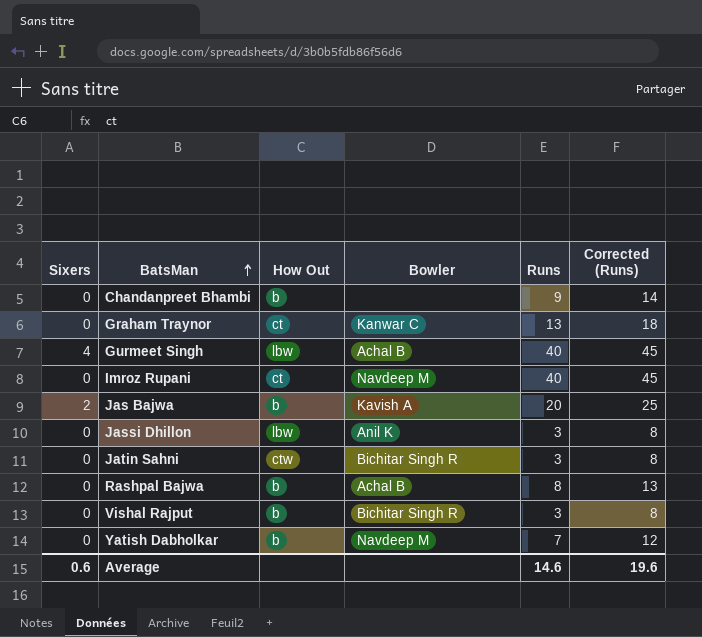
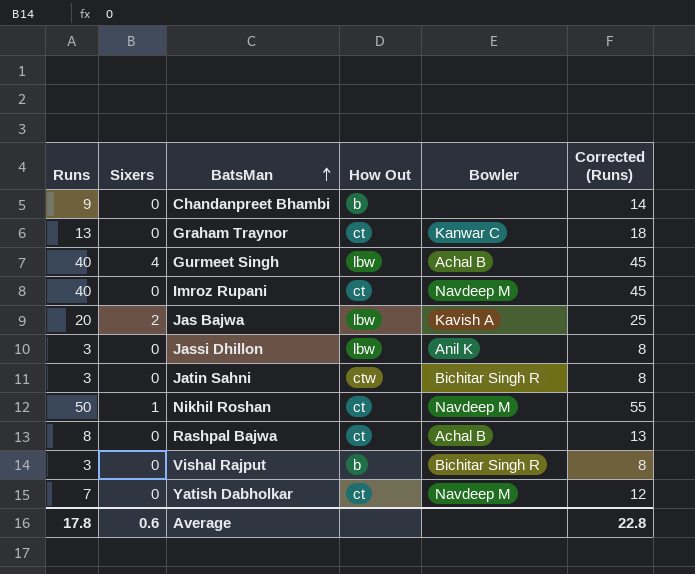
column Runs | position: 5 -> 1
Jas Bajwa | How Out: b -> lbw
row Nikhil Roshan: none -> 50 | 1 | ct | Navdeep M | 55
Rashpal Bajwa | How Out: b -> ct
Yatish Dabholkar | How Out: b -> ct
Average | Runs: 14.6 -> 17.8
Average | Corrected (Runs): 19.6 -> 22.8

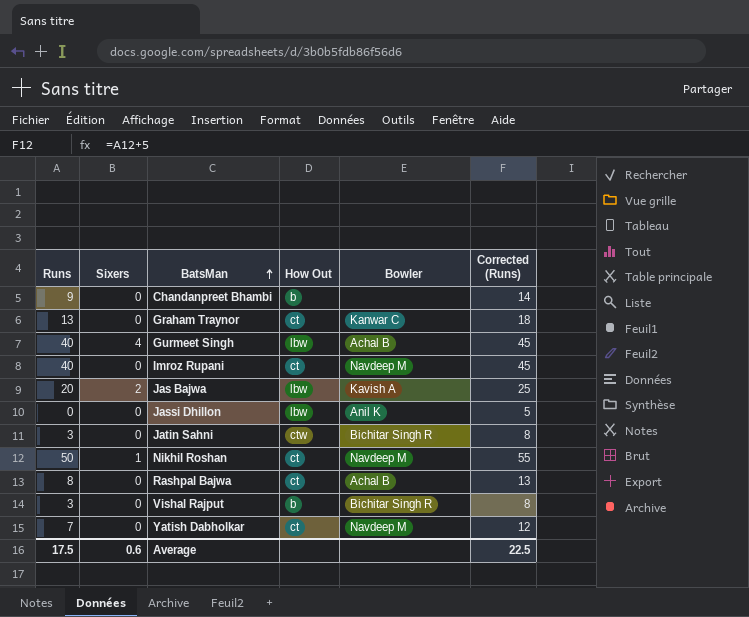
Jassi Dhillon | Runs: 3 -> 0
Jassi Dhillon | Corrected (Runs): 8 -> 5
Average | Runs: 17.8 -> 17.5
Average | Corrected (Runs): 22.8 -> 22.5

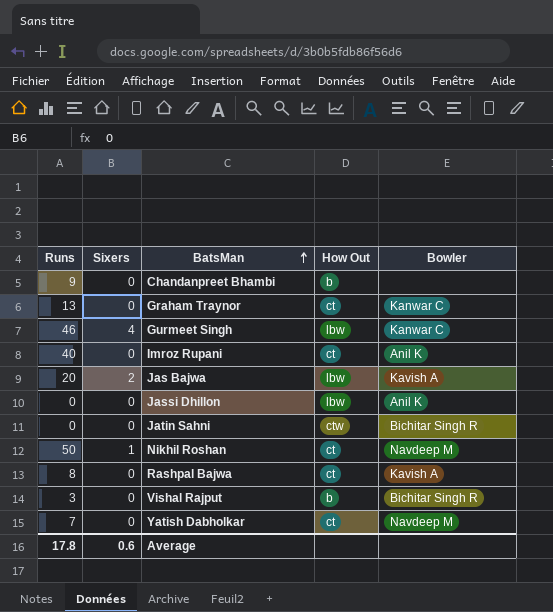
column Corrected (Runs) | formula: [Runs] + 5 -> none
Gurmeet Singh | Runs: 40 -> 46
Gurmeet Singh | Bowler: Achal B -> Kanwar C
Imroz Rupani | Bowler: Navdeep M -> Anil K
Jatin Sahni | Runs: 3 -> 0
Rashpal Bajwa | Bowler: Achal B -> Kavish A
Average | Runs: 17.5 -> 17.8

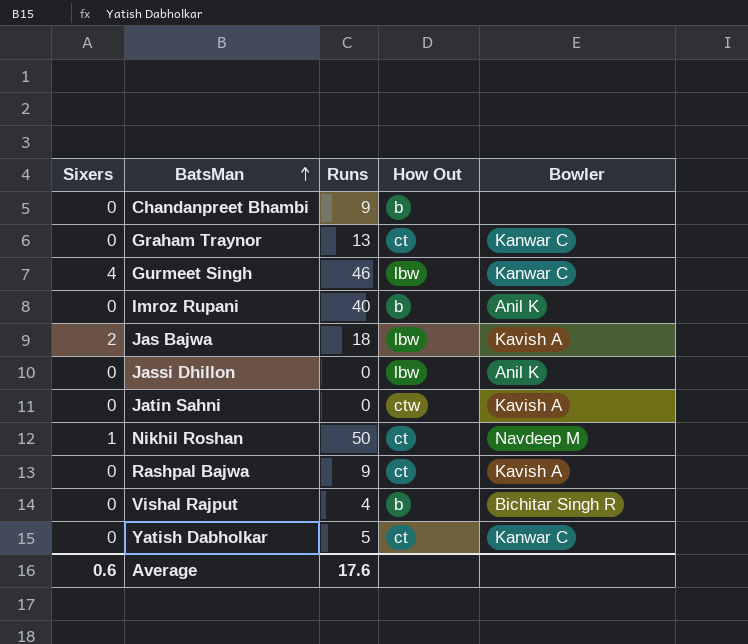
column Runs | position: 1 -> 3
Imroz Rupani | How Out: ct -> b
Jas Bajwa | Runs: 20 -> 18
Jatin Sahni | Bowler: Bichitar Singh R -> Kavish A
Rashpal Bajwa | Runs: 8 -> 9
Vishal Rajput | Runs: 3 -> 4
Yatish Dabholkar | Runs: 7 -> 5
Yatish Dabholkar | Bowler: Navdeep M -> Kanwar C
Average | Runs: 17.8 -> 17.6

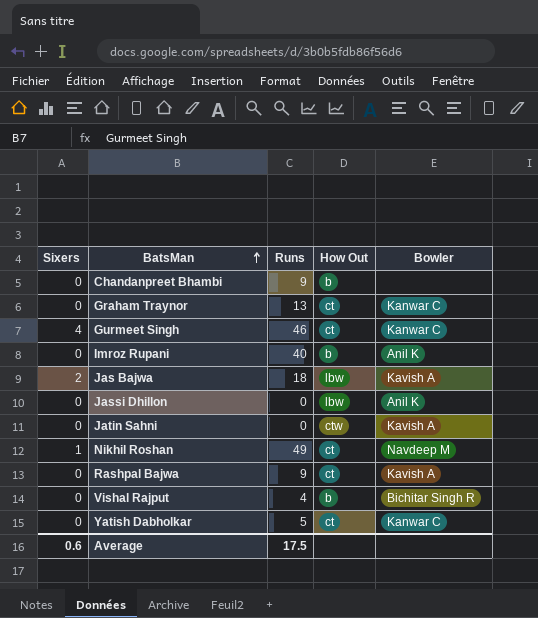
Gurmeet Singh | How Out: lbw -> ct
Nikhil Roshan | Runs: 50 -> 49
Average | Runs: 17.6 -> 17.5

